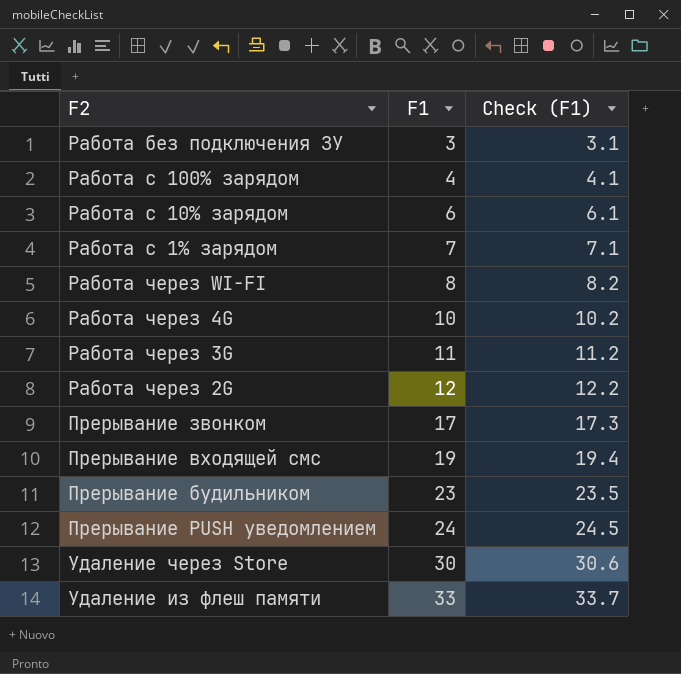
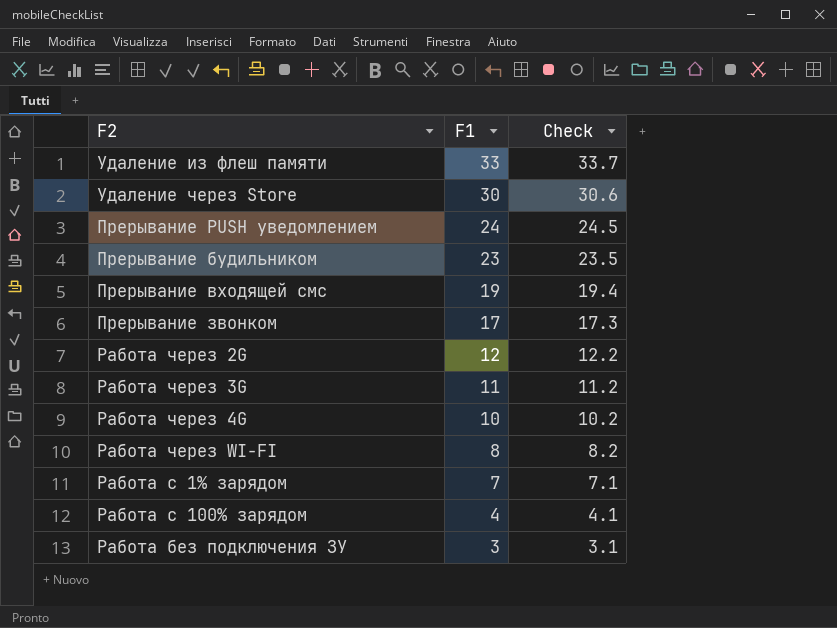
row order: F1 ascending -> F1 descending
column name: Check (F1) -> Check
row Работа с 10% зарядом: 6 | 6.1 -> none

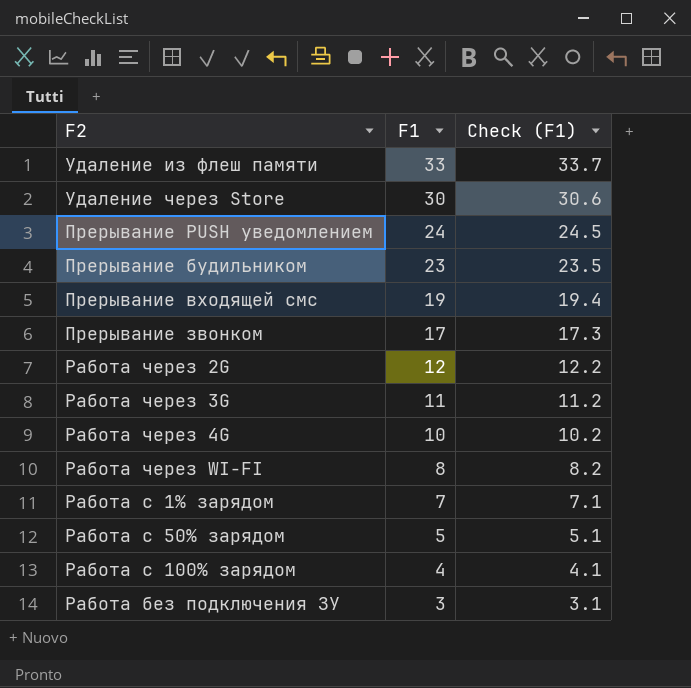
column name: Check -> Check (F1)
row Работа с 50% зарядом: none -> 5 | 5.1

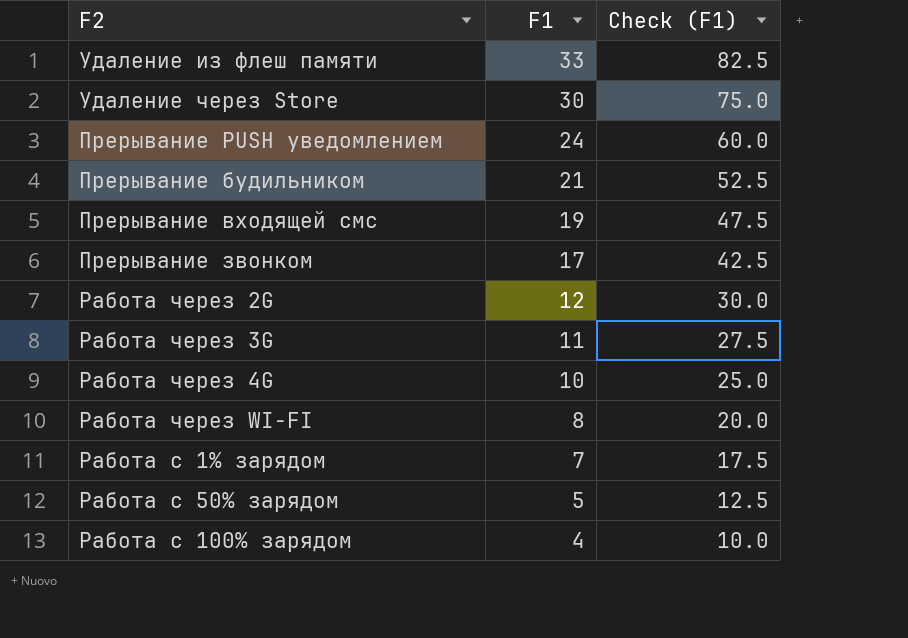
column Check (F1) | formula: [F1] * 1.02 -> [F1] * 2.5
row Работа без подключения ЗУ: 3 | 3.1 -> none
Прерывание будильником | F1: 23 -> 21

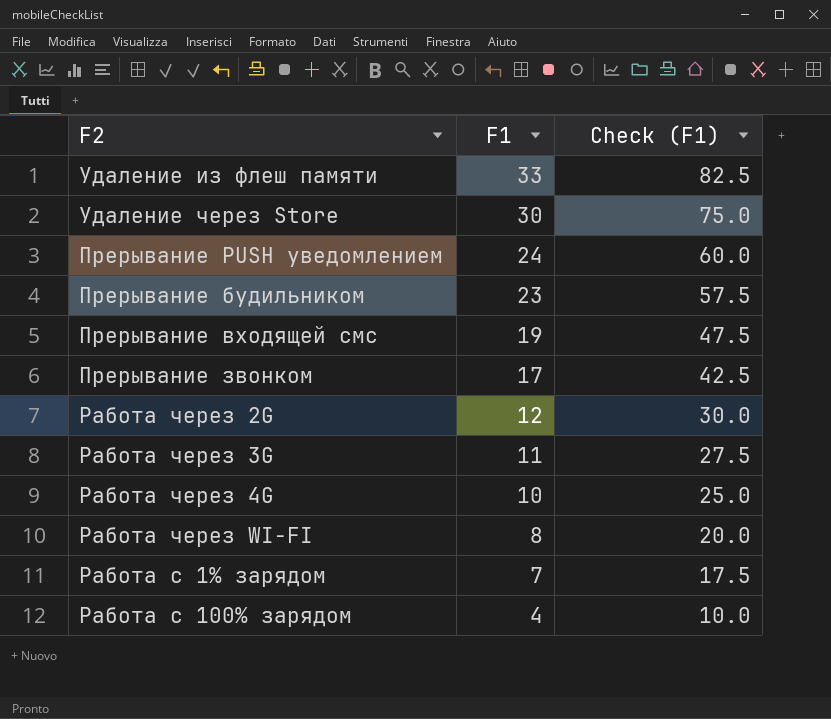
row Работа с 50% зарядом: 5 | 12.5 -> none
Прерывание будильником | F1: 21 -> 23
Прерывание будильником | Check (F1): 52.5 -> 57.5

